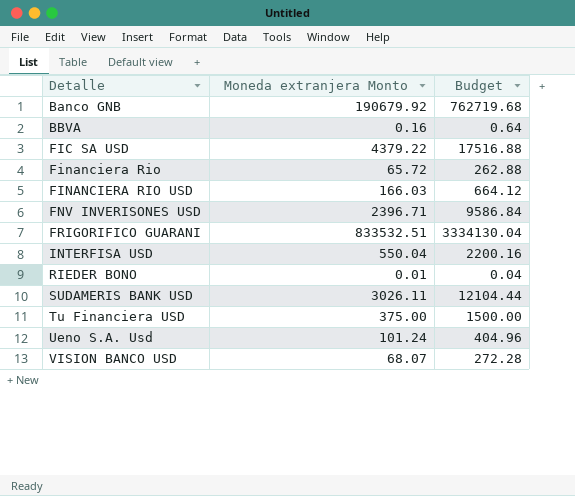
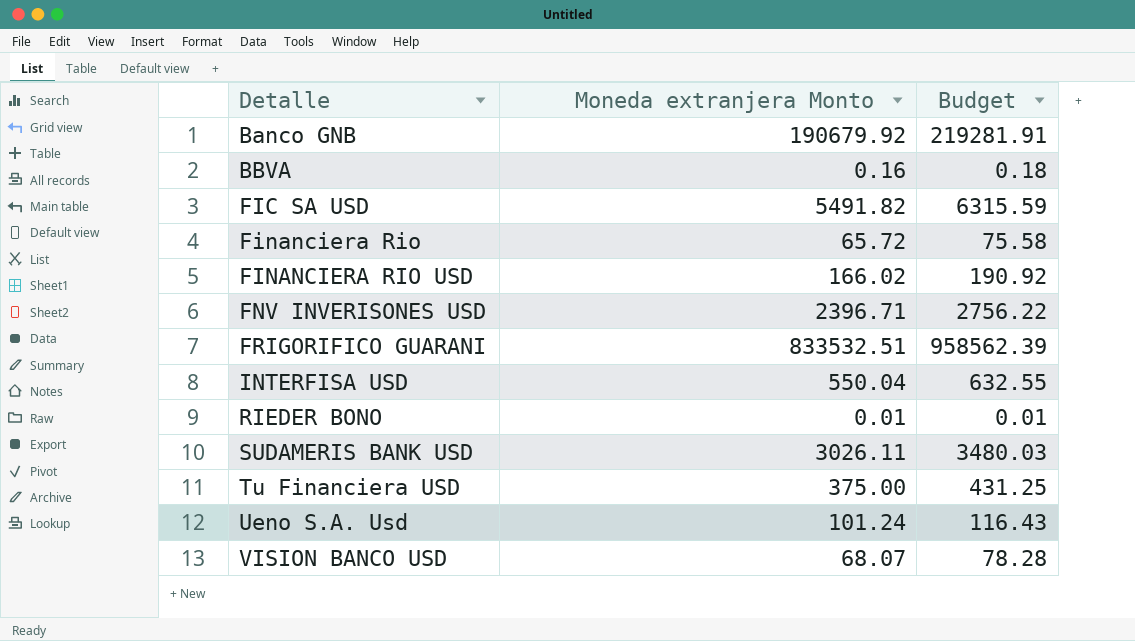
column Budget | formula: [Moneda extranjera Monto] * 4 -> [Moneda extranjera Monto] * 1.15
FIC SA USD | Moneda extranjera Monto: 4379.22 -> 5491.82
FINANCIERA RIO USD | Moneda extranjera Monto: 166.03 -> 166.02

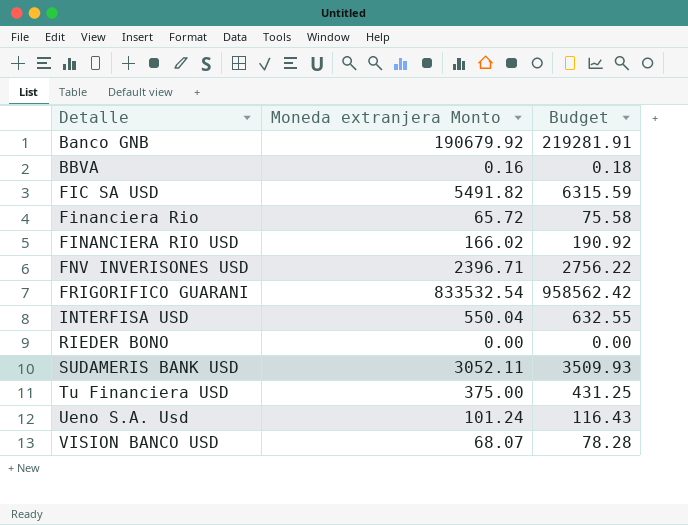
FRIGORIFICO GUARANI | Moneda extranjera Monto: 833532.51 -> 833532.54
FRIGORIFICO GUARANI | Budget: 958562.39 -> 958562.42
RIEDER BONO | Moneda extranjera Monto: 0.01 -> 0.00
RIEDER BONO | Budget: 0.01 -> 0.00
SUDAMERIS BANK USD | Moneda extranjera Monto: 3026.11 -> 3052.11
SUDAMERIS BANK USD | Budget: 3480.03 -> 3509.93

